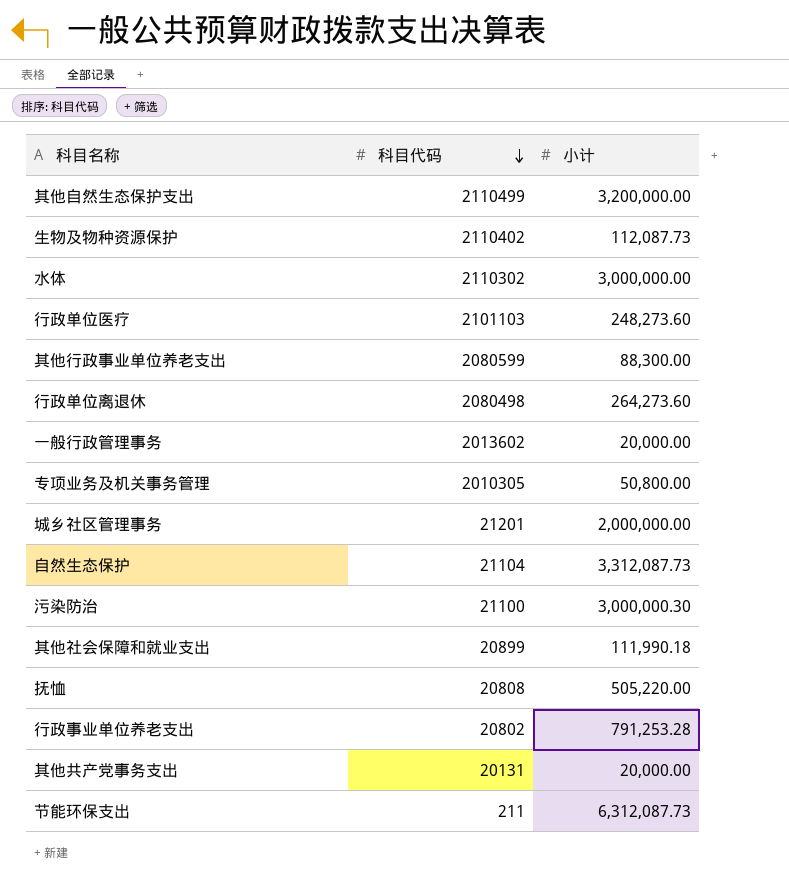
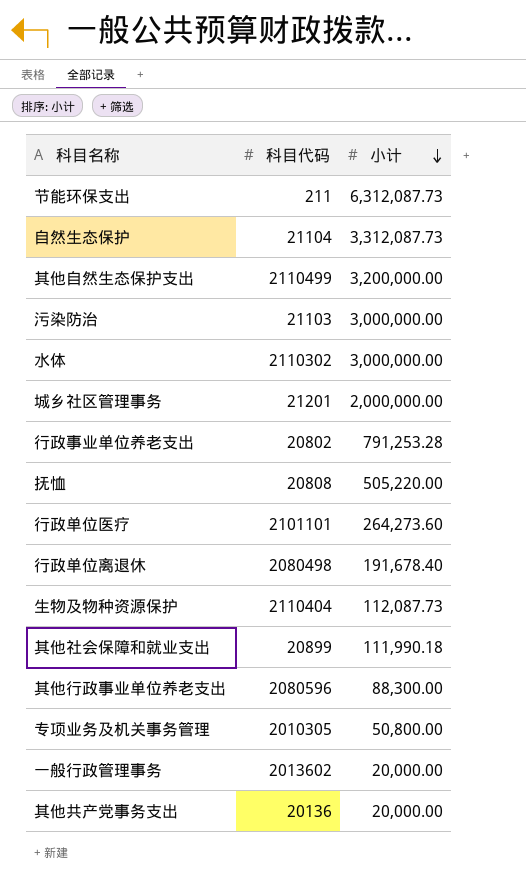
row order: 科目代码 descending -> 小计 descending
污染防治 | 科目代码: 21100 -> 21103
污染防治 | 小计: 3,000,000.30 -> 3,000,000.00
行政单位医疗 | 科目代码: 2101103 -> 2101101
行政单位医疗 | 小计: 248,273.60 -> 264,273.60
行政单位离退休 | 小计: 264,273.60 -> 191,678.40
生物及物种资源保护 | 科目代码: 2110402 -> 2110404
其他行政事业单位养老支出 | 科目代码: 2080599 -> 2080596
其他共产党事务支出 | 科目代码: 20131 -> 20136

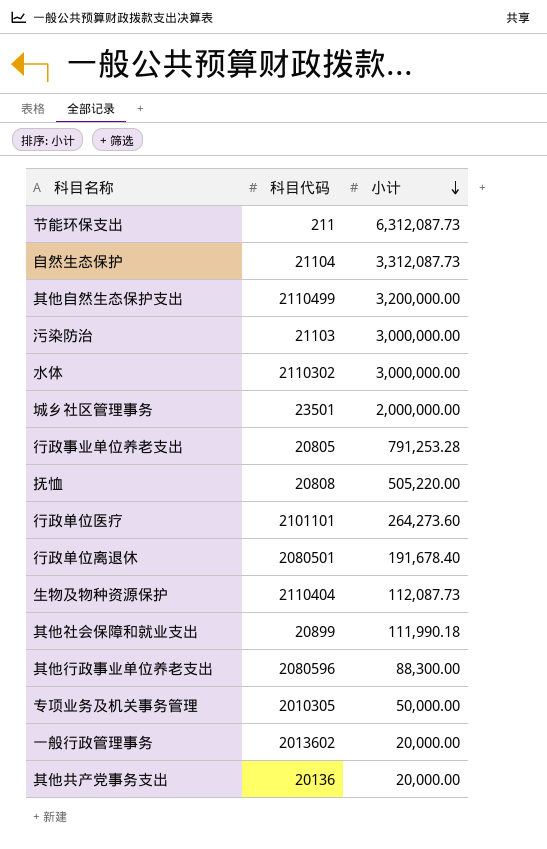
城乡社区管理事务 | 科目代码: 21201 -> 23501
行政事业单位养老支出 | 科目代码: 20802 -> 20805
行政单位离退休 | 科目代码: 2080498 -> 2080501
专项业务及机关事务管理 | 小计: 50,800.00 -> 50,000.00

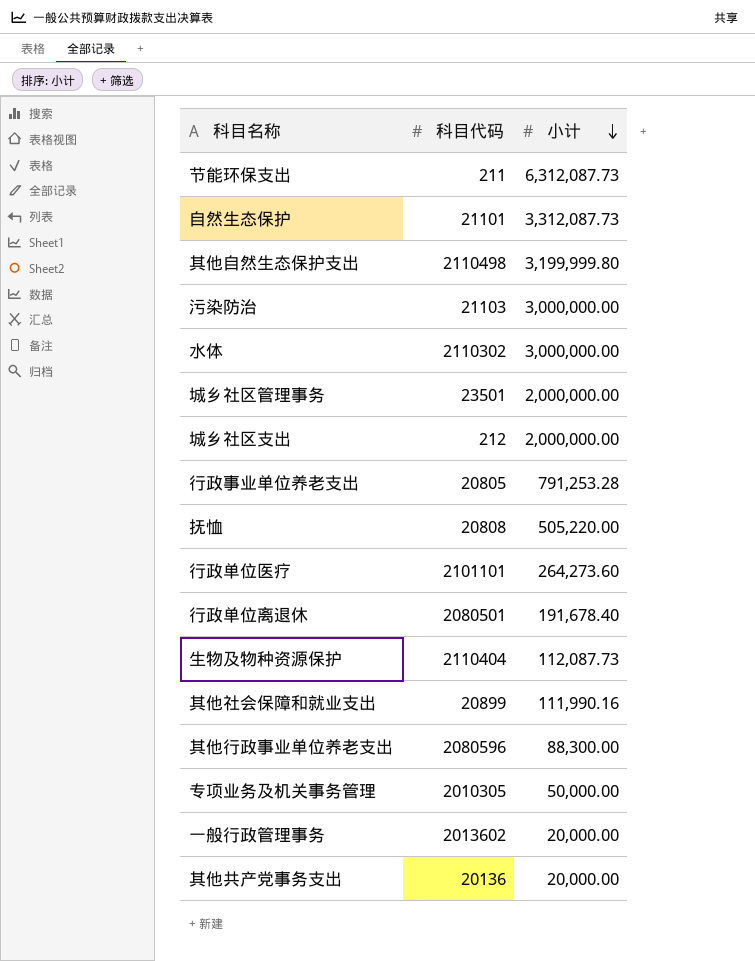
自然生态保护 | 科目代码: 21104 -> 21101
其他自然生态保护支出 | 科目代码: 2110499 -> 2110498
其他自然生态保护支出 | 小计: 3,200,000.00 -> 3,199,999.80
row 城乡社区支出: none -> 212 | 2,000,000.00
其他社会保障和就业支出 | 小计: 111,990.18 -> 111,990.16

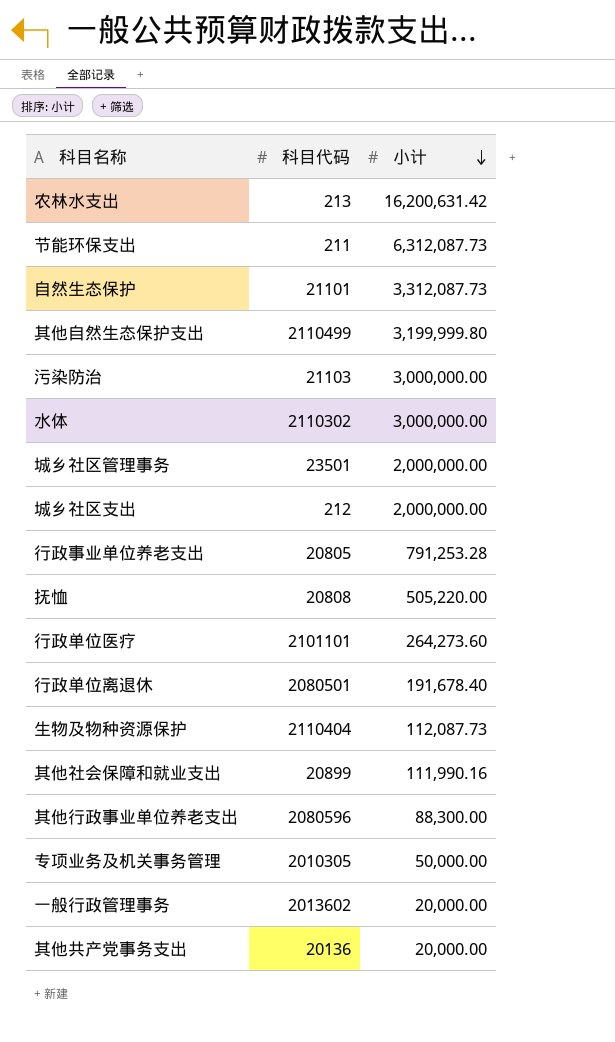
row 农林水支出: none -> 213 | 16,200,631.42
其他自然生态保护支出 | 科目代码: 2110498 -> 2110499

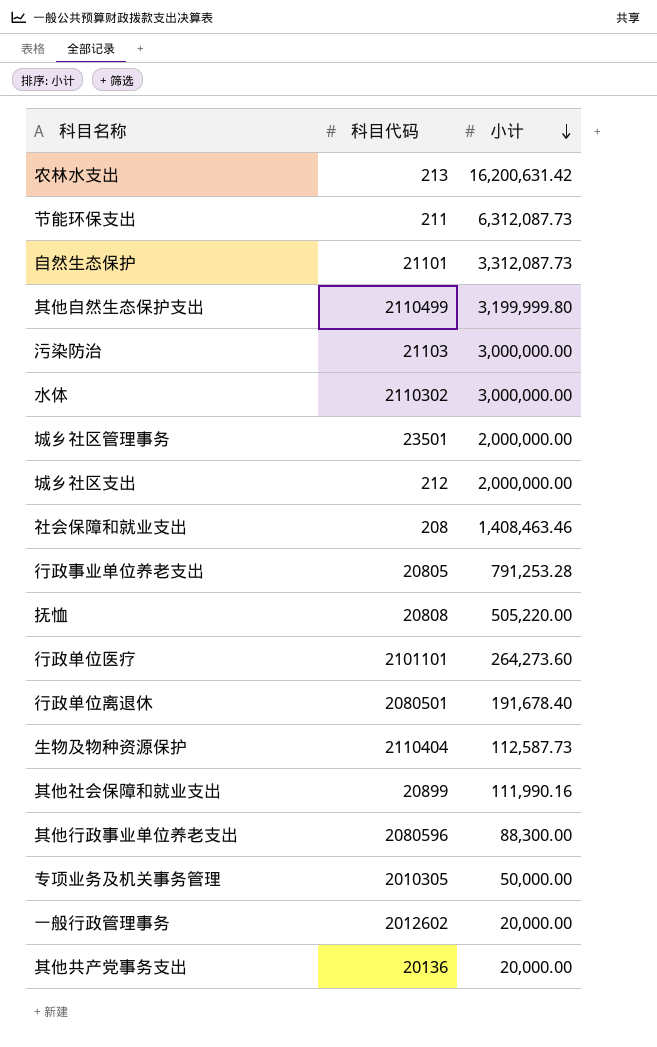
row 社会保障和就业支出: none -> 208 | 1,408,463.46
生物及物种资源保护 | 小计: 112,087.73 -> 112,587.73
一般行政管理事务 | 科目代码: 2013602 -> 2012602

